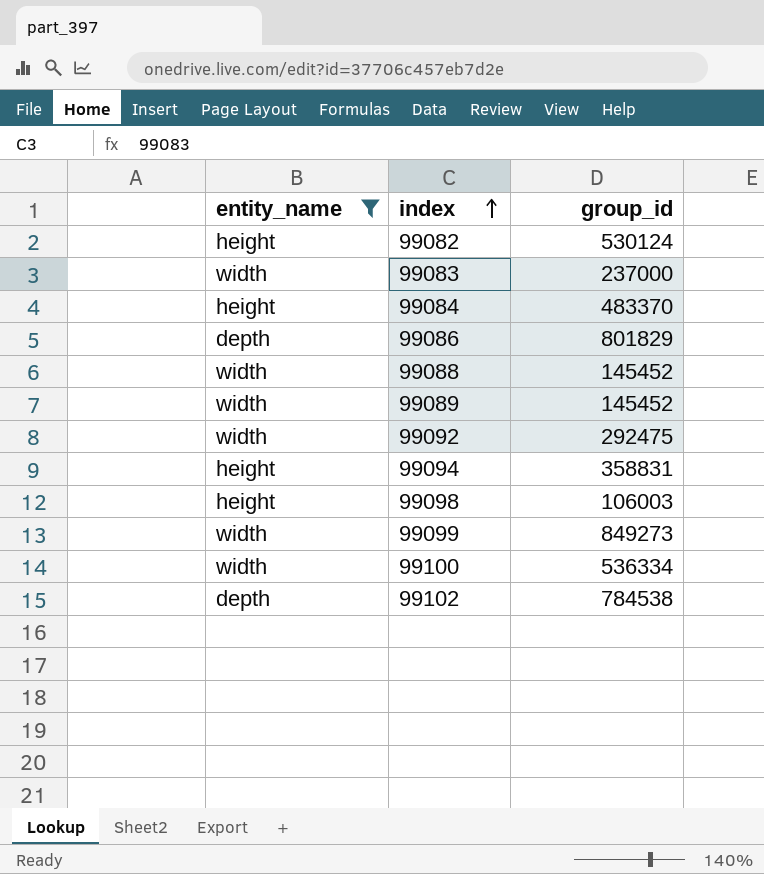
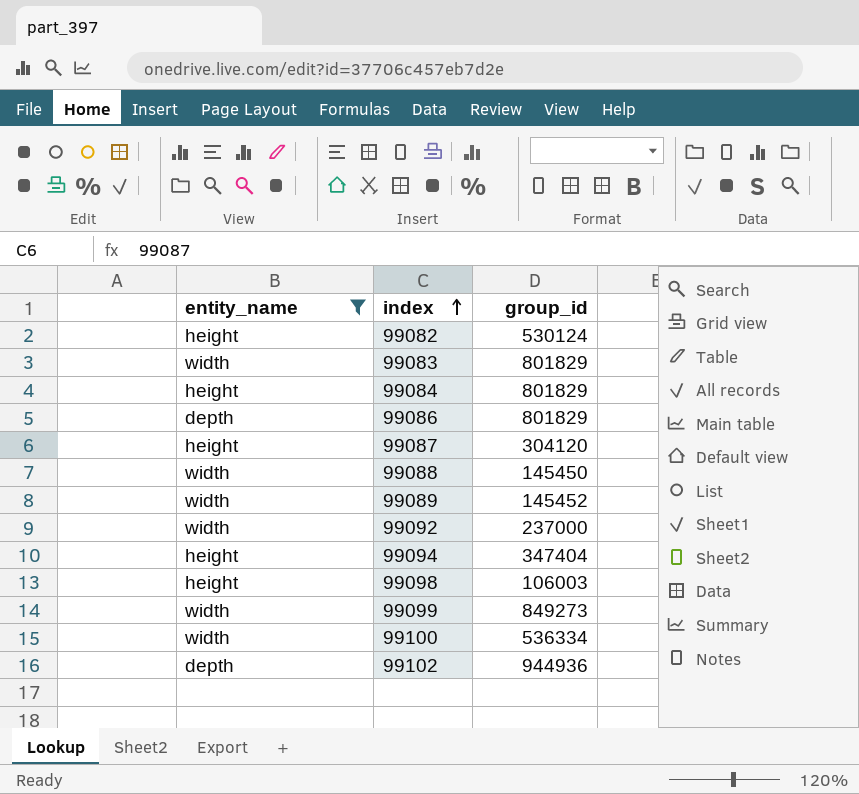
99083 | group_id: 237000 -> 801829
99084 | group_id: 483370 -> 801829
row 99087: none -> height | 304120
99088 | group_id: 145452 -> 145450
99092 | group_id: 292475 -> 237000
99094 | group_id: 358831 -> 347404
99102 | group_id: 784538 -> 944936

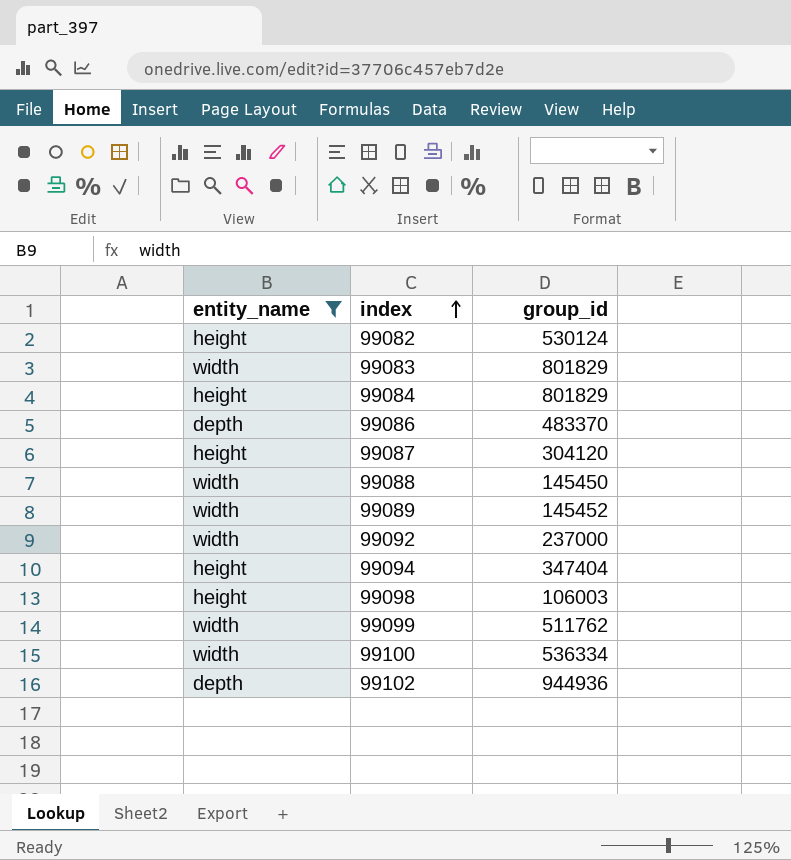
99086 | group_id: 801829 -> 483370
99099 | group_id: 849273 -> 511762

